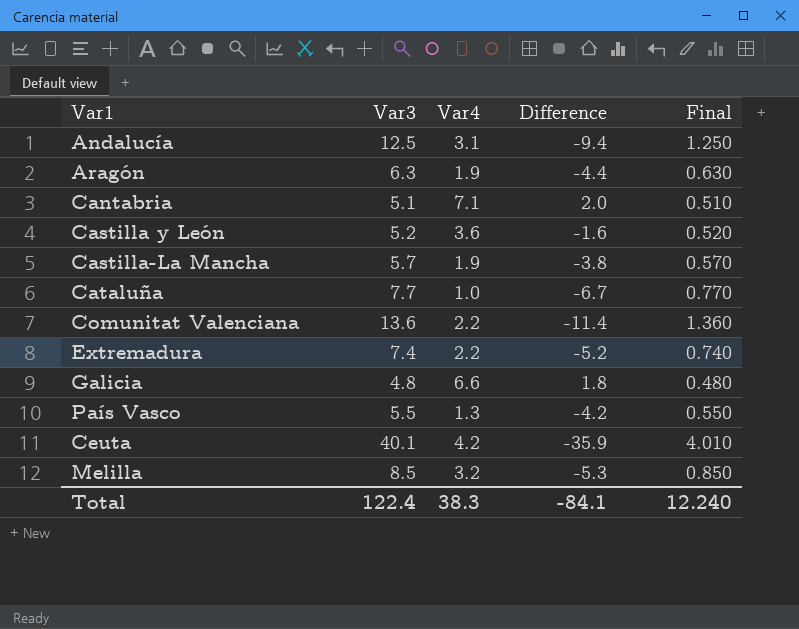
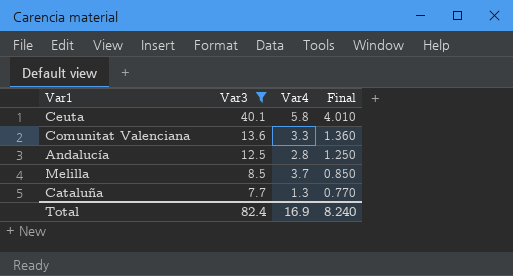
filter: none -> Var3 >= 7.7
row order: none -> Var3 descending
column Difference | formula: [Var4] - [Var3] -> none
Ceuta | Var4: 4.2 -> 5.8
Comunitat Valenciana | Var4: 2.2 -> 3.3
Andalucía | Var4: 3.1 -> 2.8
Melilla | Var4: 3.2 -> 3.7
Cataluña | Var4: 1.0 -> 1.3
Total | Var3: 122.4 -> 82.4
Total | Var4: 38.3 -> 16.9
Total | Final: 12.240 -> 8.240

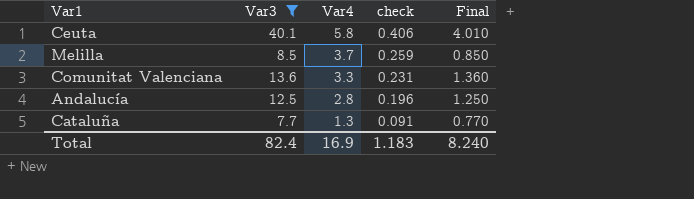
row order: Var3 descending -> Var4 descending
column check | formula: none -> [Var4] * 0.07

